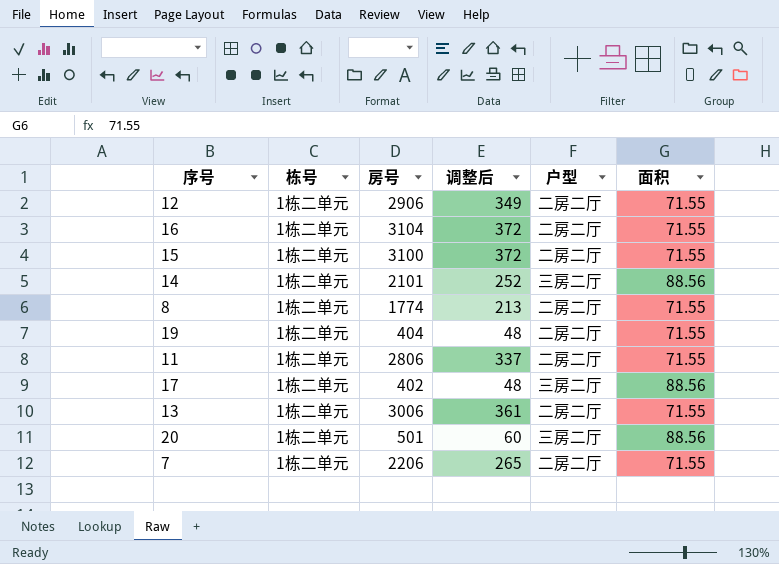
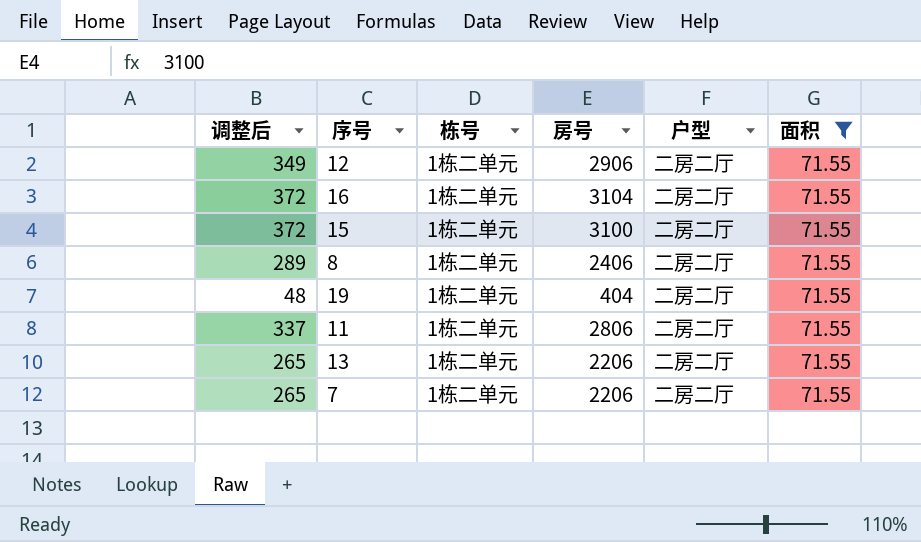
filter: none -> 面积 = 71.55
column 调整后 | position: 4 -> 1
8 | 调整后: 213 -> 289
8 | 房号: 1774 -> 2406
13 | 调整后: 361 -> 265
13 | 房号: 3006 -> 2206

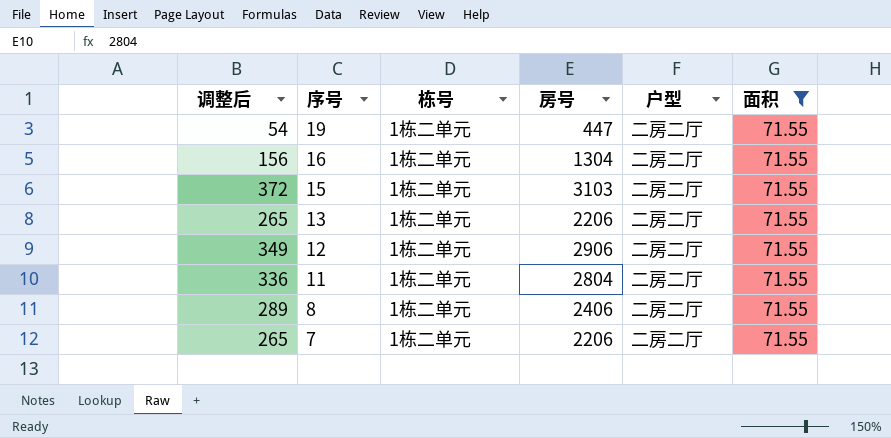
row order: none -> 序号 descending
19 | 调整后: 48 -> 54
19 | 房号: 404 -> 447
16 | 调整后: 372 -> 156
16 | 房号: 3104 -> 1304
15 | 房号: 3100 -> 3103
11 | 调整后: 337 -> 336
11 | 房号: 2806 -> 2804

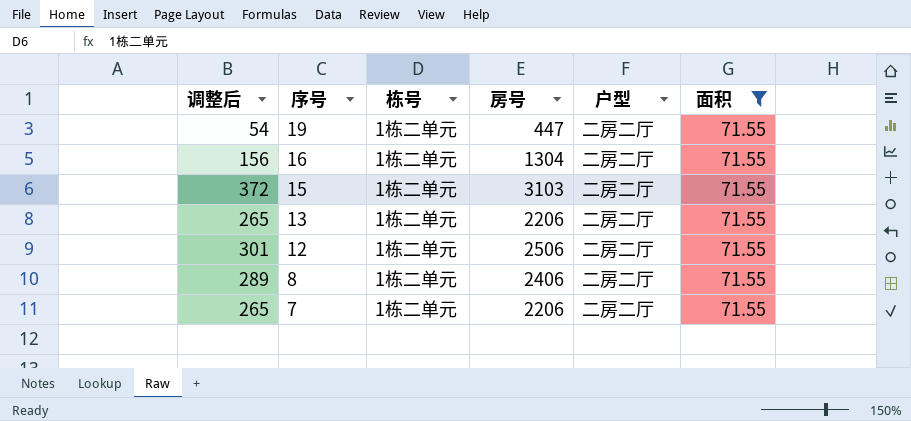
row 11: 336 | 1栋二单元 | 2804 | 二房二厅 | 71.55 -> none
12 | 调整后: 349 -> 301
12 | 房号: 2906 -> 2506

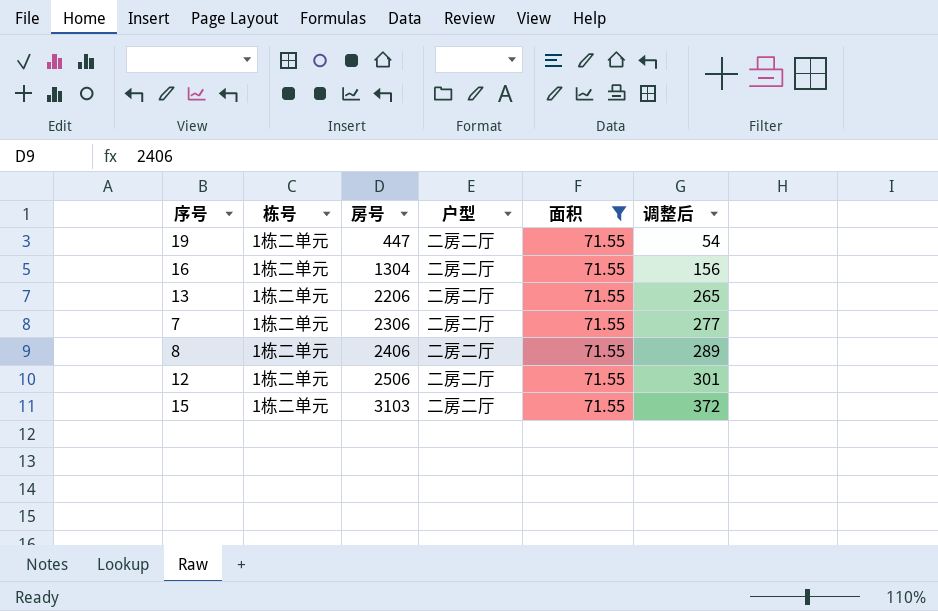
row order: 序号 descending -> 房号 ascending
column 调整后 | position: 1 -> 6
7 | 房号: 2206 -> 2306
7 | 调整后: 265 -> 277

